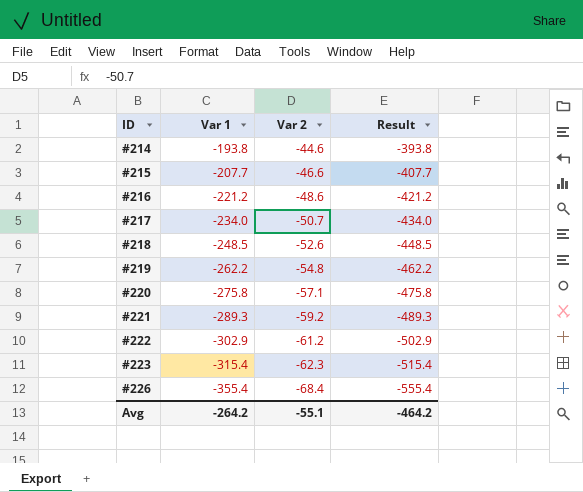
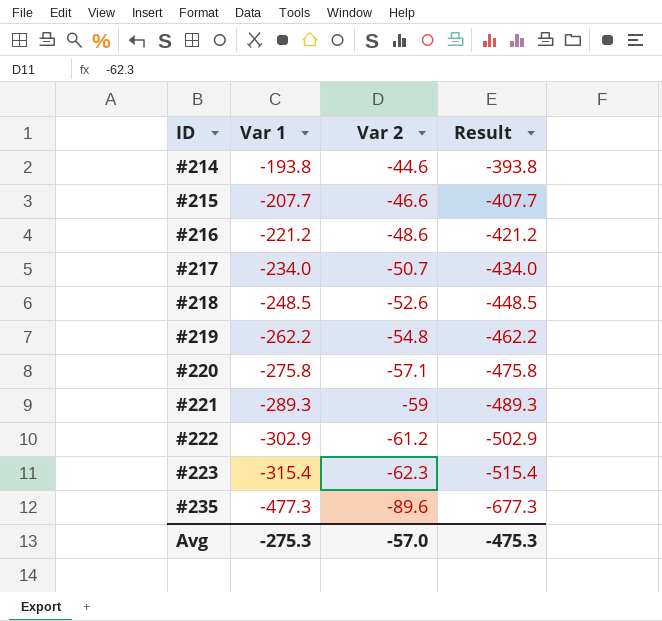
row #226: -355.4 | -68.4 | -555.4 -> none
#221 | Var 2: -59.2 -> -59
row #235: none -> -477.3 | -89.6 | -677.3
Avg | Var 1: -264.2 -> -275.3
Avg | Var 2: -55.1 -> -57.0
Avg | Result: -464.2 -> -475.3

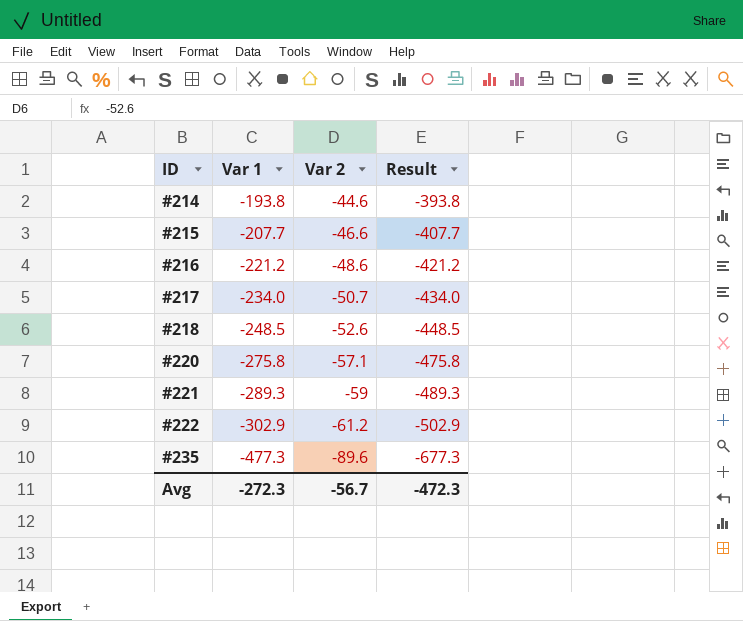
row #219: -262.2 | -54.8 | -462.2 -> none
row #223: -315.4 | -62.3 | -515.4 -> none
Avg | Var 1: -275.3 -> -272.3
Avg | Var 2: -57.0 -> -56.7
Avg | Result: -475.3 -> -472.3

